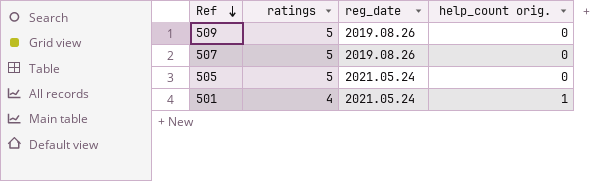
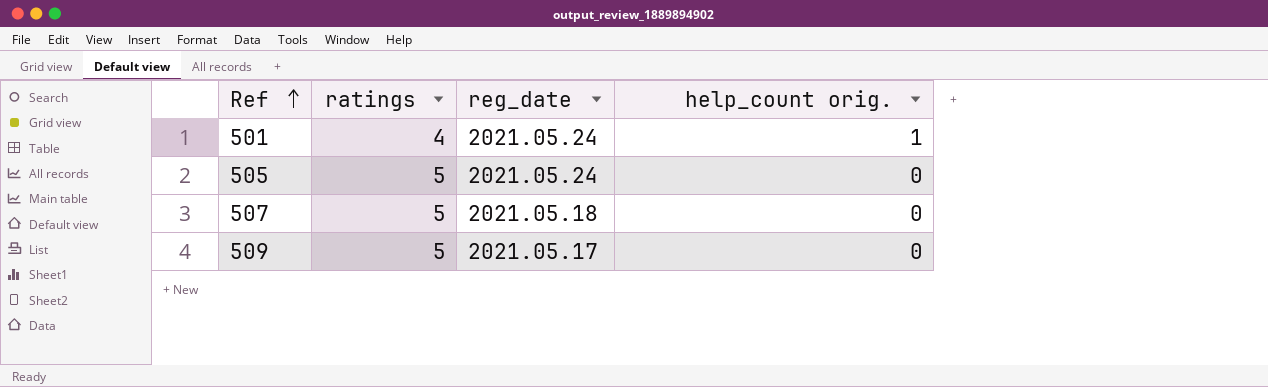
row order: Ref descending -> Ref ascending
507 | reg_date: 2019.08.26 -> 2021.05.18
509 | reg_date: 2019.08.26 -> 2021.05.17

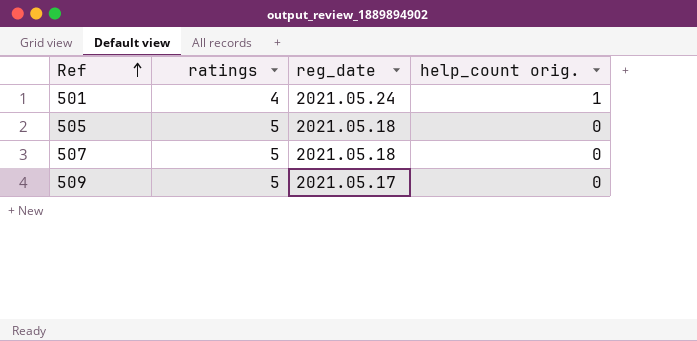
505 | reg_date: 2021.05.24 -> 2021.05.18

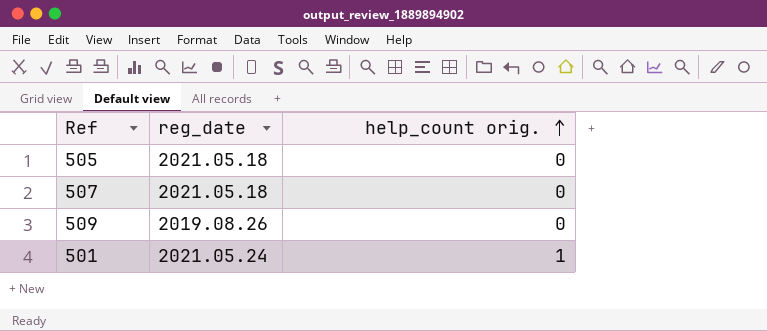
row order: Ref ascending -> help_count orig. ascending
column ratings | position: 2 -> none
509 | reg_date: 2021.05.17 -> 2019.08.26

